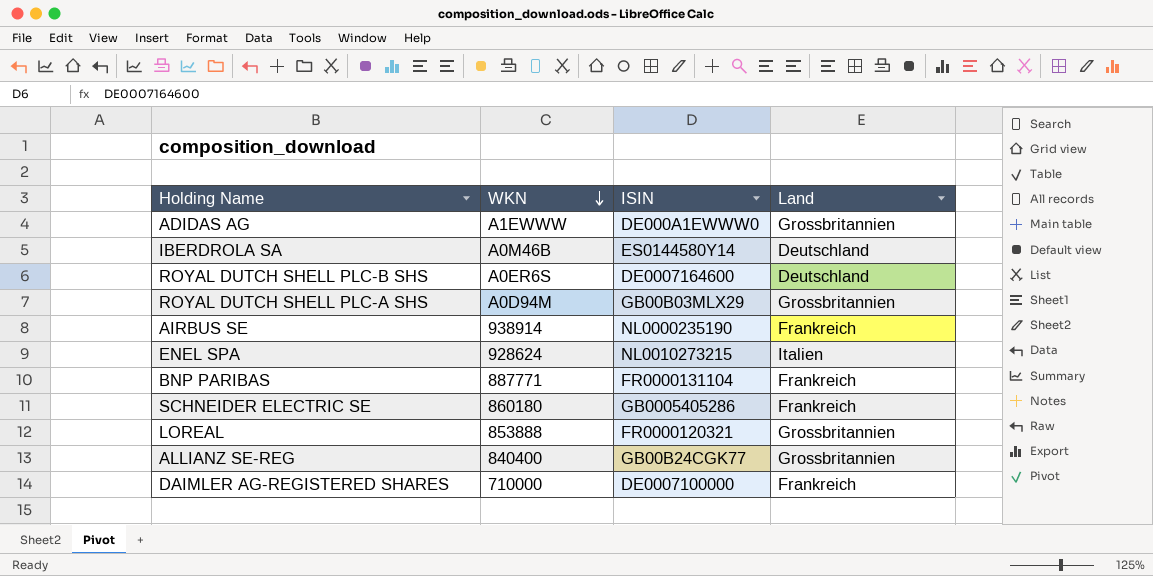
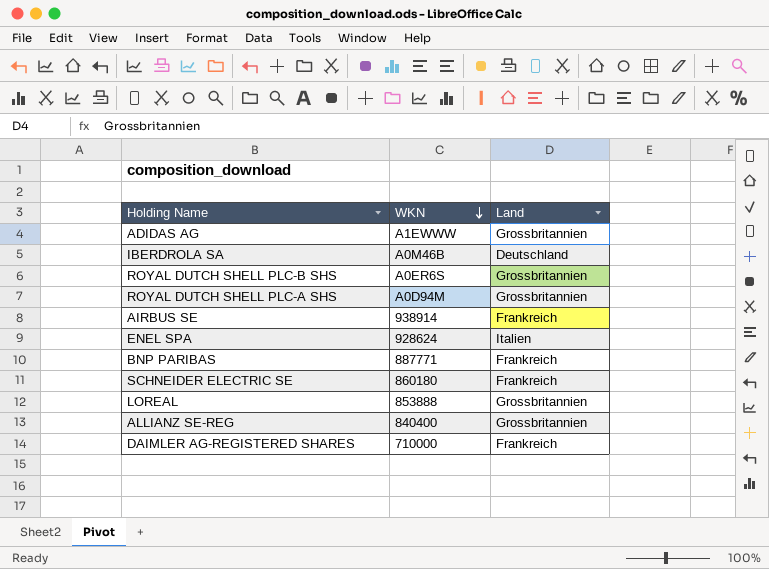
column ISIN | position: 3 -> none
ROYAL DUTCH SHELL PLC-B SHS | Land: Deutschland -> Grossbritannien

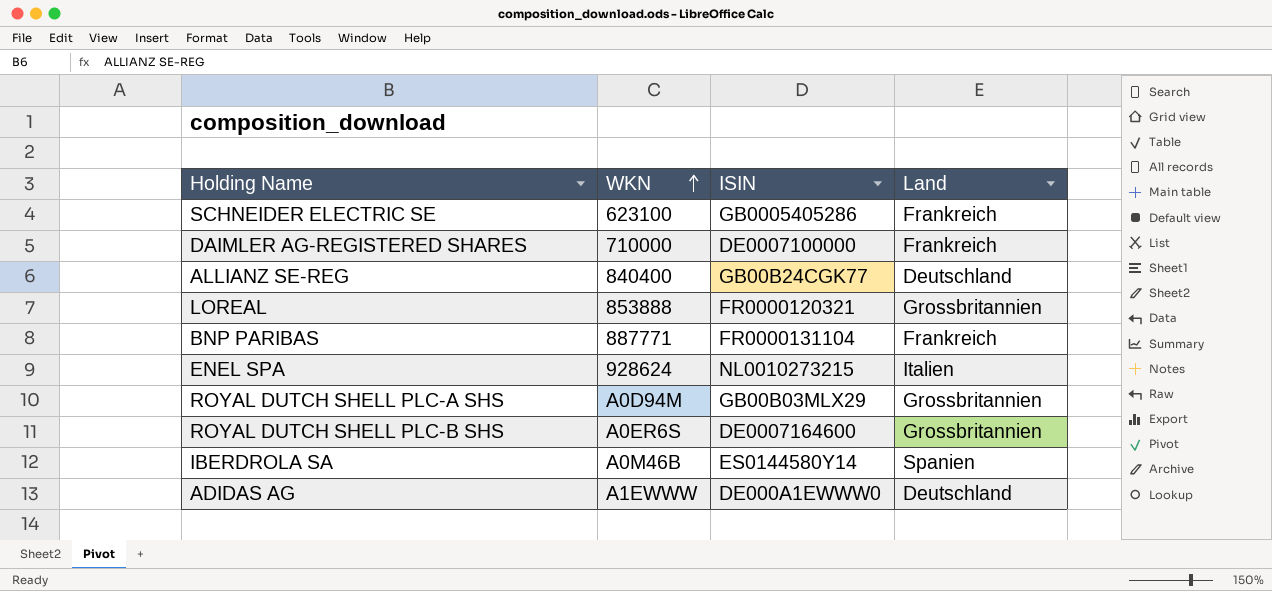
row order: WKN descending -> WKN ascending
column ISIN | position: none -> 3
row AIRBUS SE: 938914 | Frankreich -> none
SCHNEIDER ELECTRIC SE | WKN: 860180 -> 623100
ALLIANZ SE-REG | Land: Grossbritannien -> Deutschland
IBERDROLA SA | Land: Deutschland -> Spanien
ADIDAS AG | Land: Grossbritannien -> Deutschland

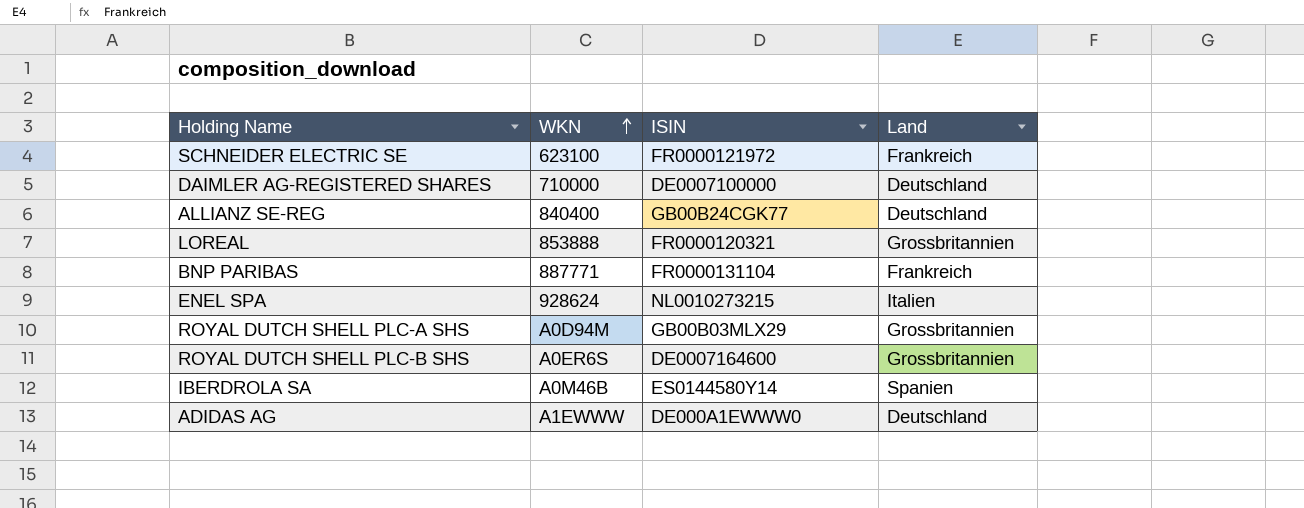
SCHNEIDER ELECTRIC SE | ISIN: GB0005405286 -> FR0000121972
DAIMLER AG-REGISTERED SHARES | Land: Frankreich -> Deutschland

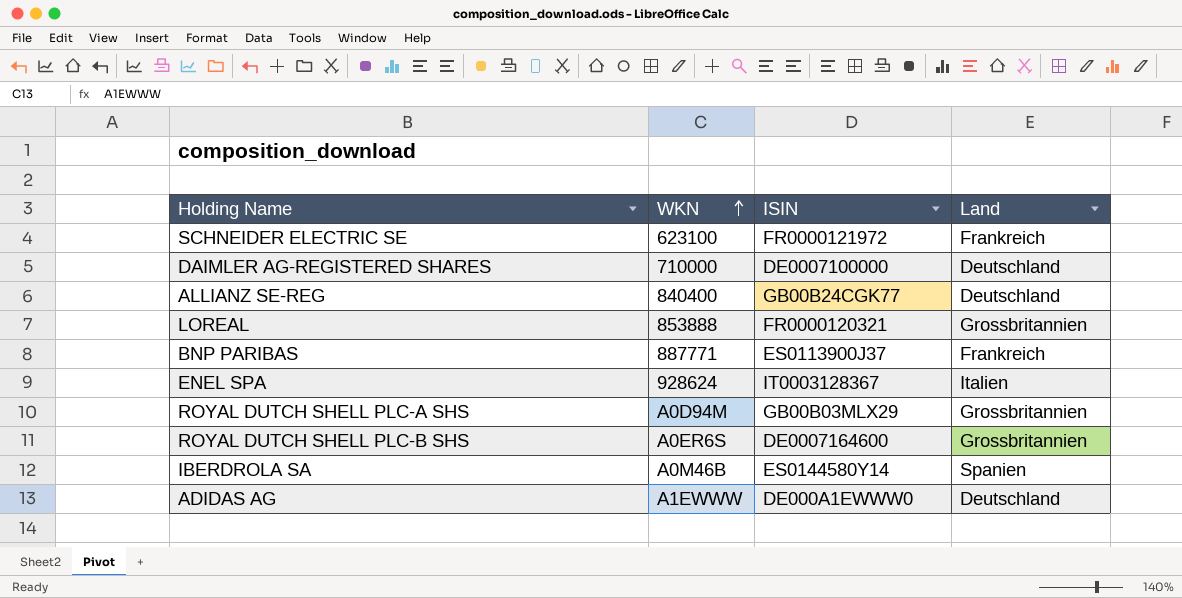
BNP PARIBAS | ISIN: FR0000131104 -> ES0113900J37
ENEL SPA | ISIN: NL0010273215 -> IT0003128367

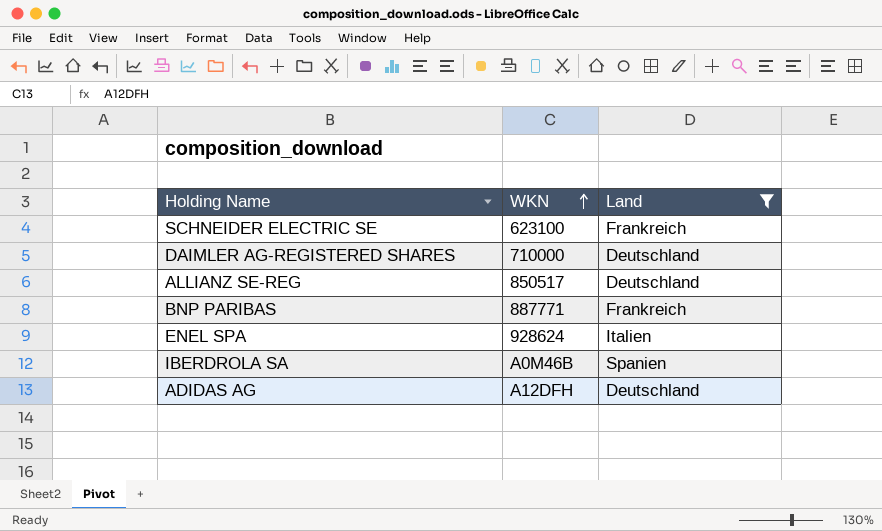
filter: none -> Land != Grossbritannien
column ISIN | position: 3 -> none
ALLIANZ SE-REG | WKN: 840400 -> 850517
ADIDAS AG | WKN: A1EWWW -> A12DFH

